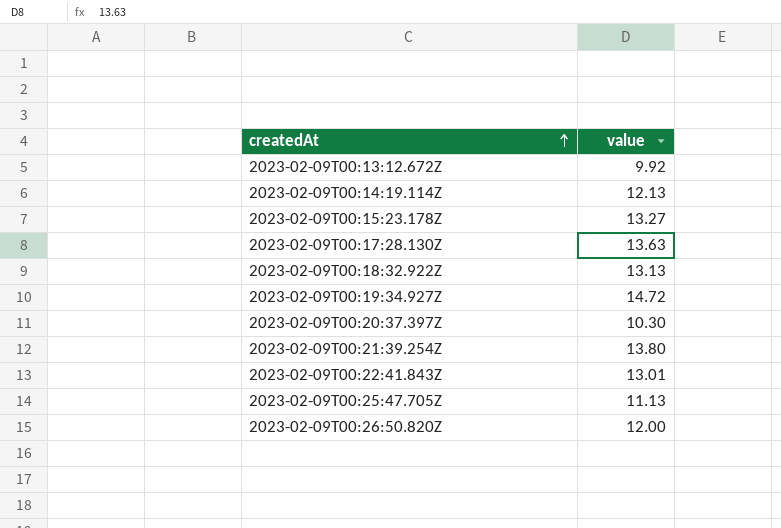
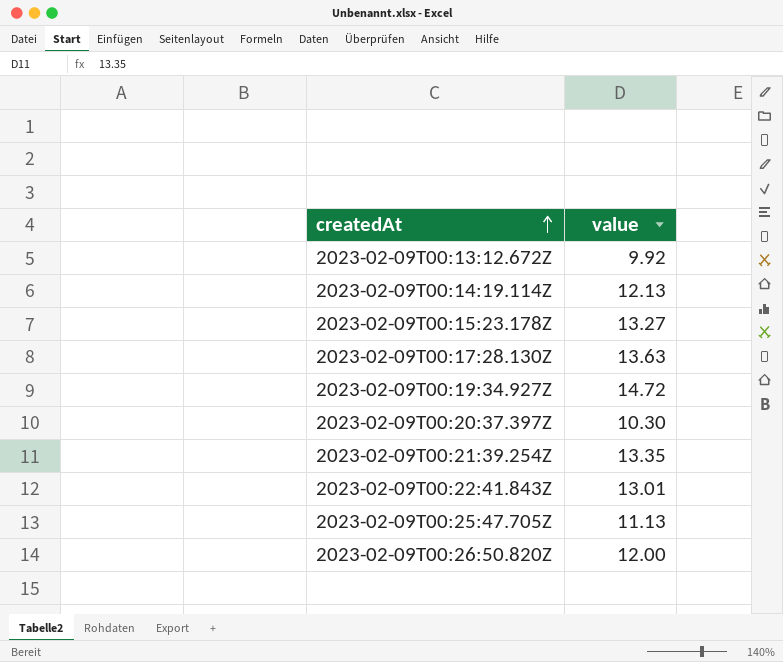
row 2023-02-09T00:18:32.922Z: 13.13 -> none
2023-02-09T00:21:39.254Z | value: 13.80 -> 13.35

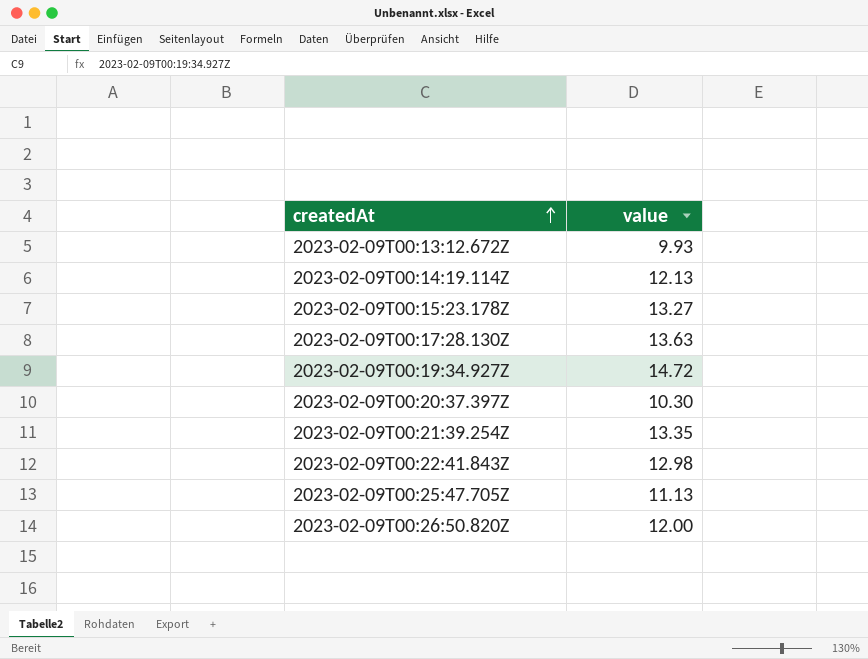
2023-02-09T00:13:12.672Z | value: 9.92 -> 9.93
2023-02-09T00:22:41.843Z | value: 13.01 -> 12.98

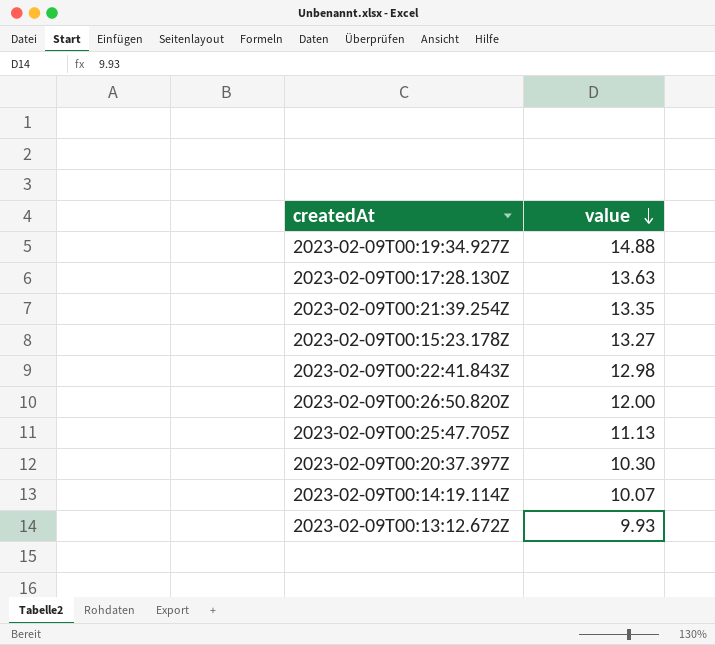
row order: createdAt ascending -> value descending
2023-02-09T00:19:34.927Z | value: 14.72 -> 14.88
2023-02-09T00:14:19.114Z | value: 12.13 -> 10.07

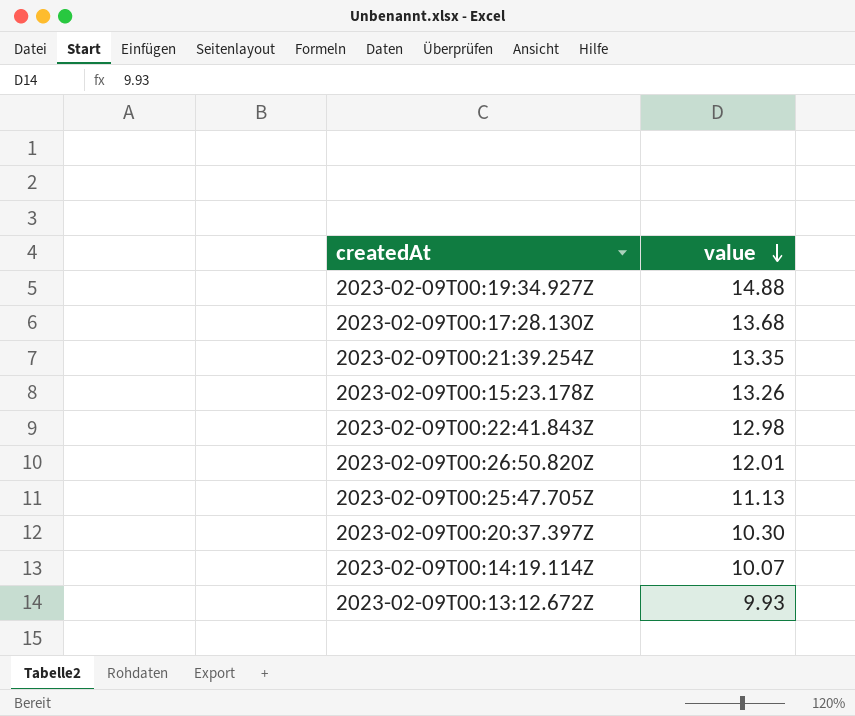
2023-02-09T00:17:28.130Z | value: 13.63 -> 13.68
2023-02-09T00:15:23.178Z | value: 13.27 -> 13.26
2023-02-09T00:26:50.820Z | value: 12.00 -> 12.01

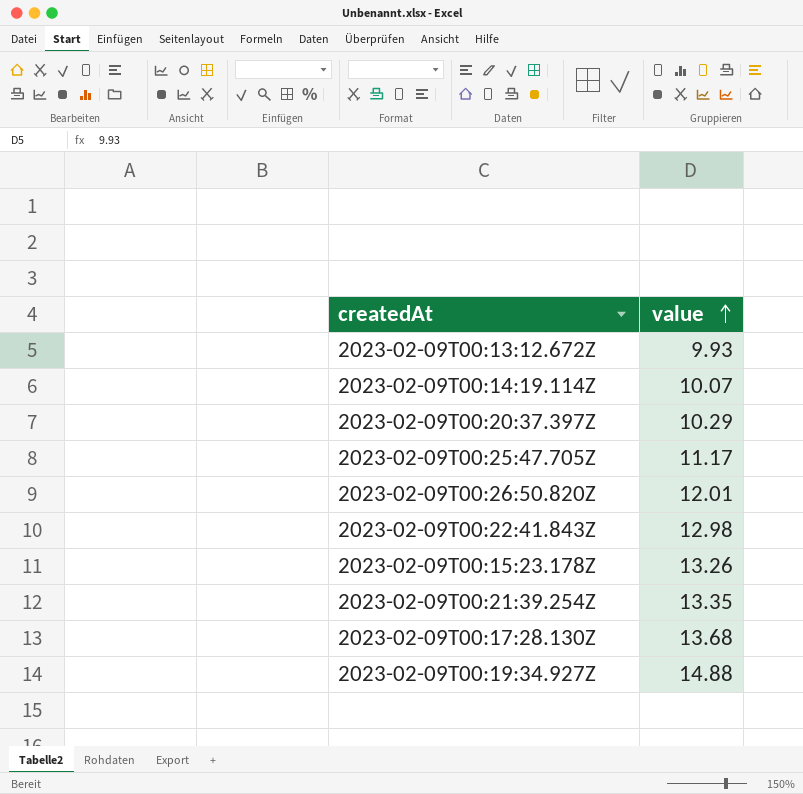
row order: value descending -> value ascending
2023-02-09T00:20:37.397Z | value: 10.30 -> 10.29
2023-02-09T00:25:47.705Z | value: 11.13 -> 11.17

